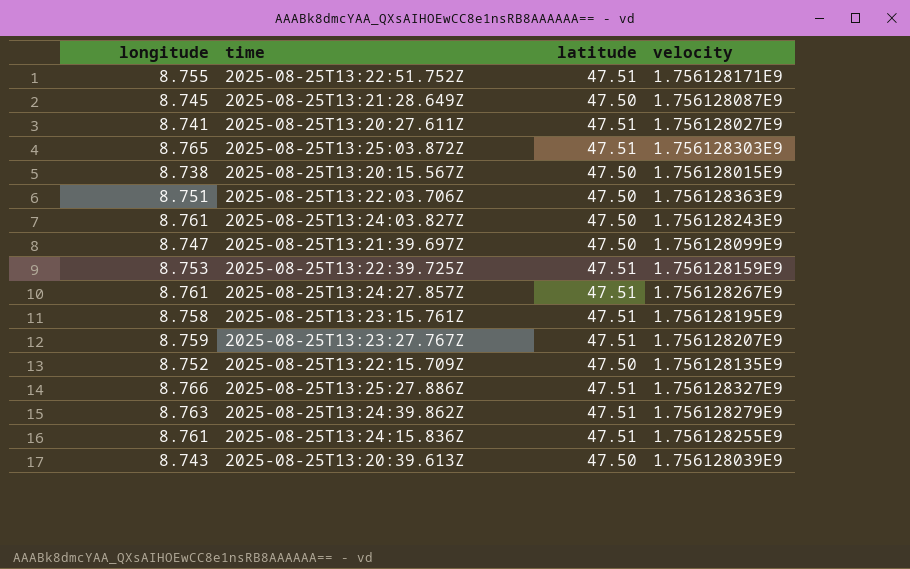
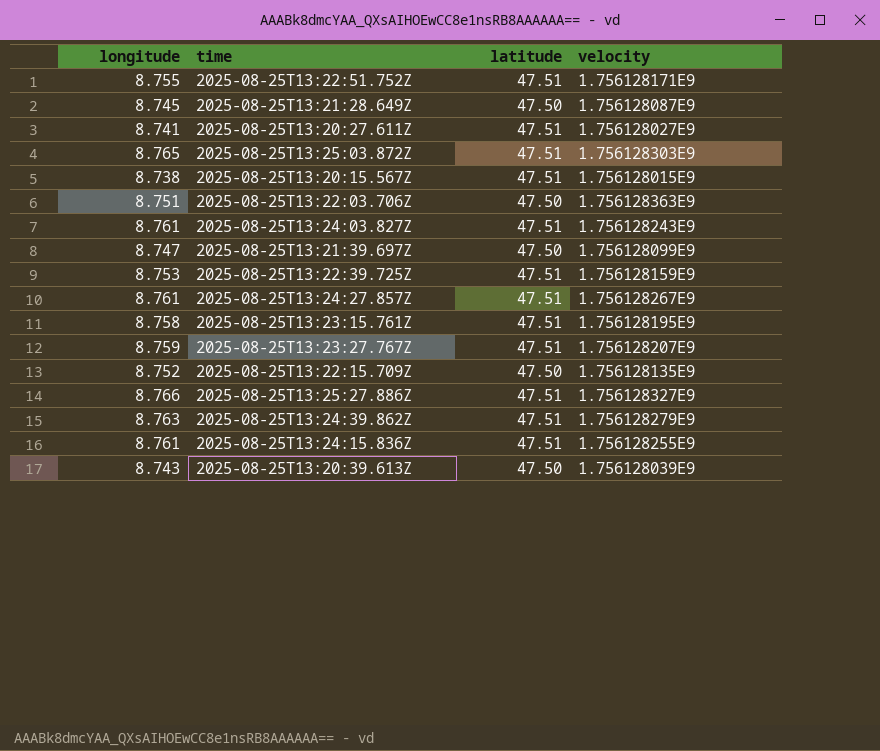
2025-08-25T13:20:15.567Z | latitude: 47.50 -> 47.51
2025-08-25T13:24:03.827Z | latitude: 47.50 -> 47.51

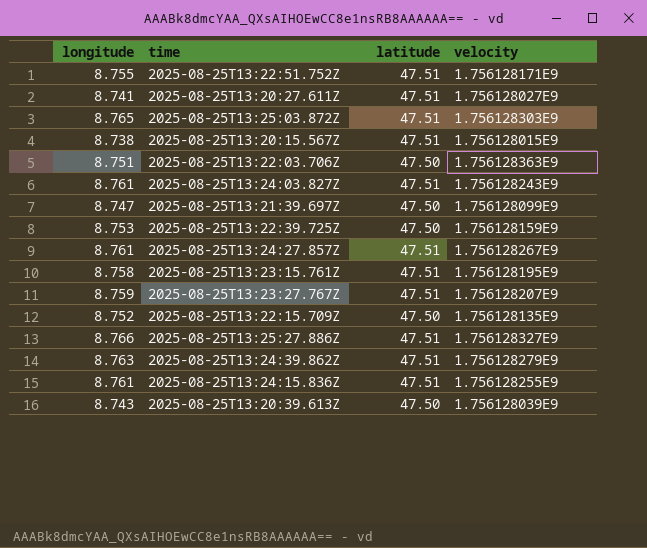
row 2025-08-25T13:21:28.649Z: 8.745 | 47.50 | 1.756128087E9 -> none
2025-08-25T13:22:39.725Z | latitude: 47.51 -> 47.50

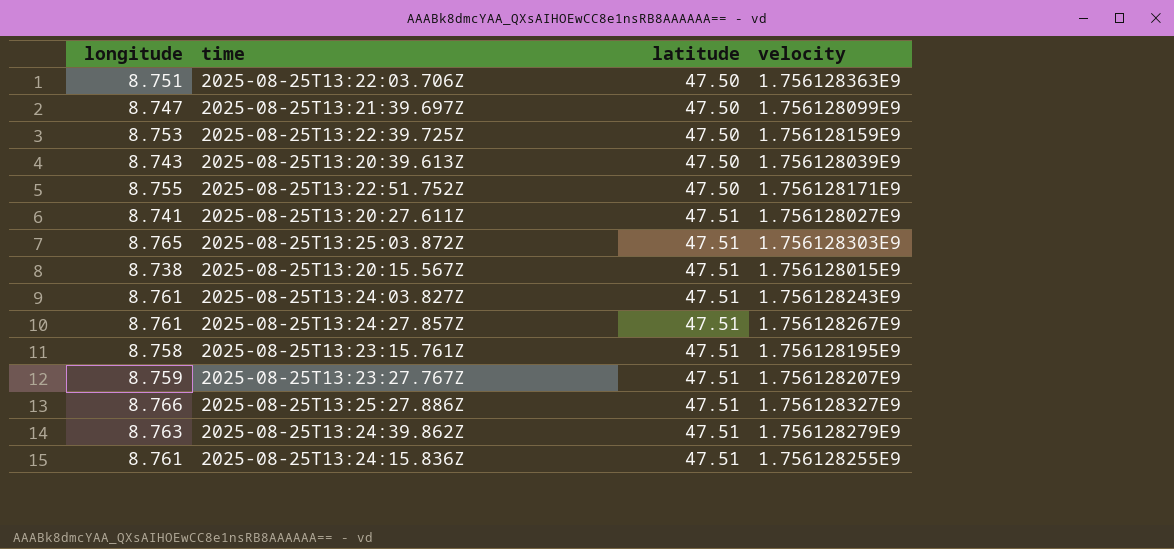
row order: none -> latitude ascending
row 2025-08-25T13:22:15.709Z: 8.752 | 47.50 | 1.756128135E9 -> none
2025-08-25T13:22:51.752Z | latitude: 47.51 -> 47.50

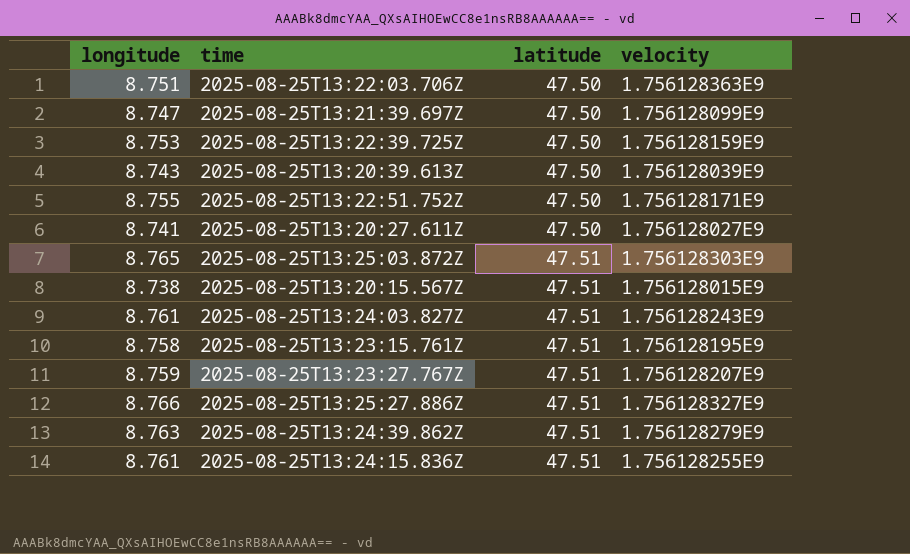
row 2025-08-25T13:24:27.857Z: 8.761 | 47.51 | 1.756128267E9 -> none
2025-08-25T13:20:27.611Z | latitude: 47.51 -> 47.50

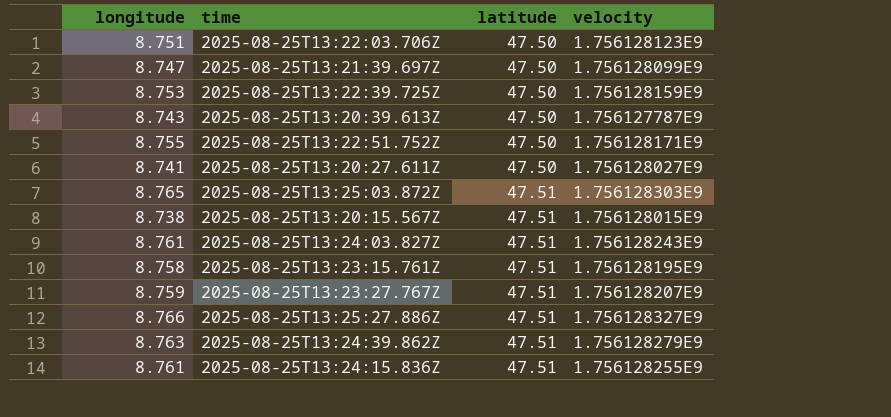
2025-08-25T13:22:03.706Z | velocity: 1.756128363E9 -> 1.756128123E9
2025-08-25T13:20:39.613Z | velocity: 1.756128039E9 -> 1.756127787E9

